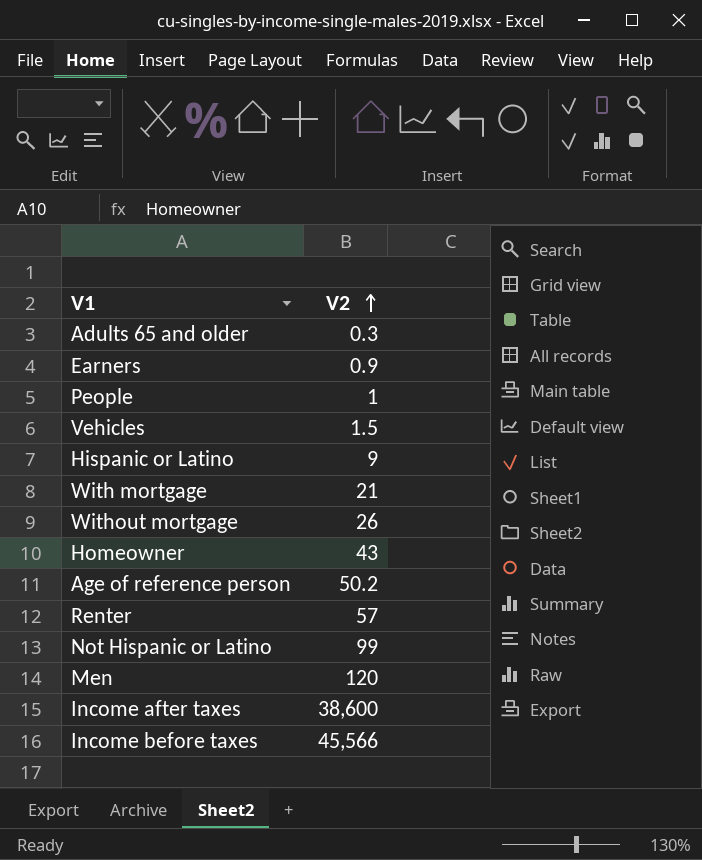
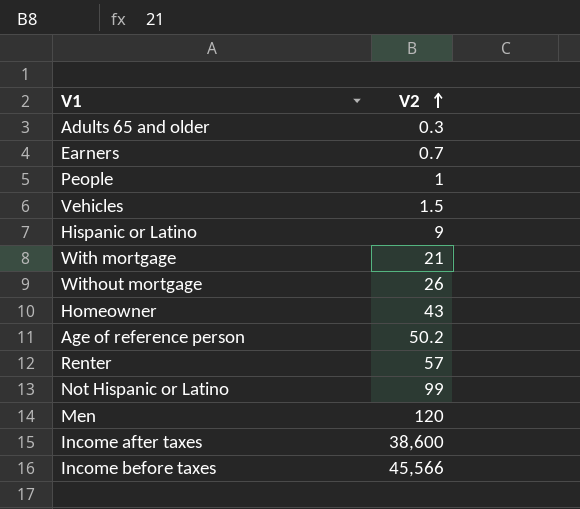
Earners | V2: 0.9 -> 0.7

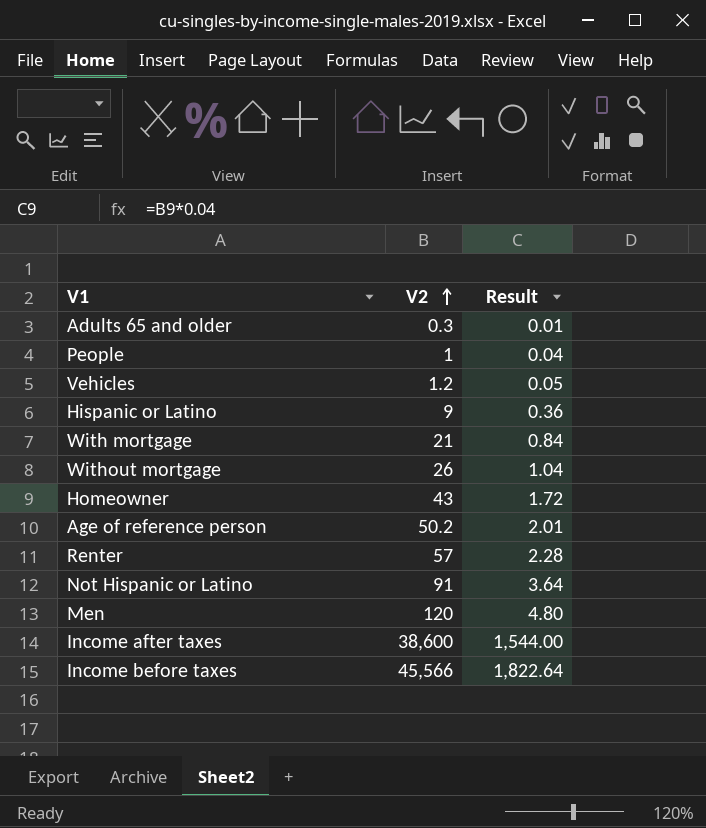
column Result | formula: none -> [V2] * 0.04
row Earners: 0.7 -> none
Vehicles | V2: 1.5 -> 1.2
Not Hispanic or Latino | V2: 99 -> 91

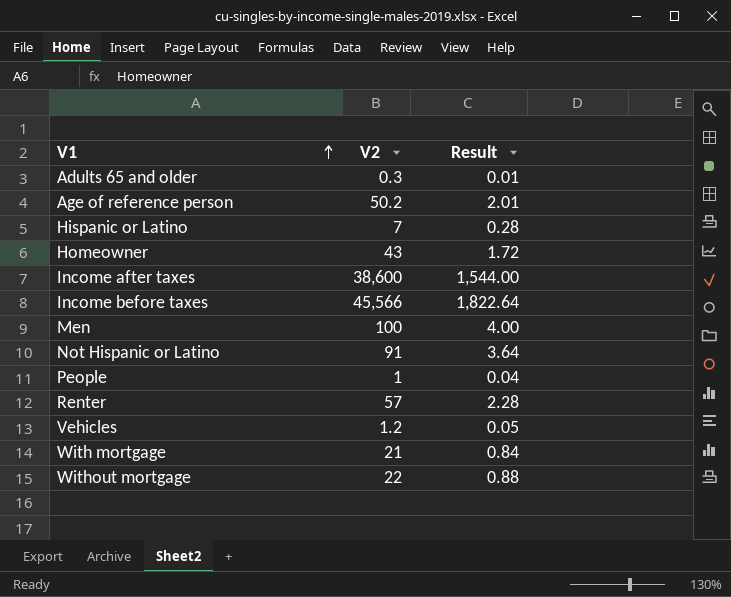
row order: V2 ascending -> V1 ascending
Hispanic or Latino | V2: 9 -> 7
Hispanic or Latino | Result: 0.36 -> 0.28
Men | V2: 120 -> 100
Men | Result: 4.80 -> 4.00
Without mortgage | V2: 26 -> 22
Without mortgage | Result: 1.04 -> 0.88

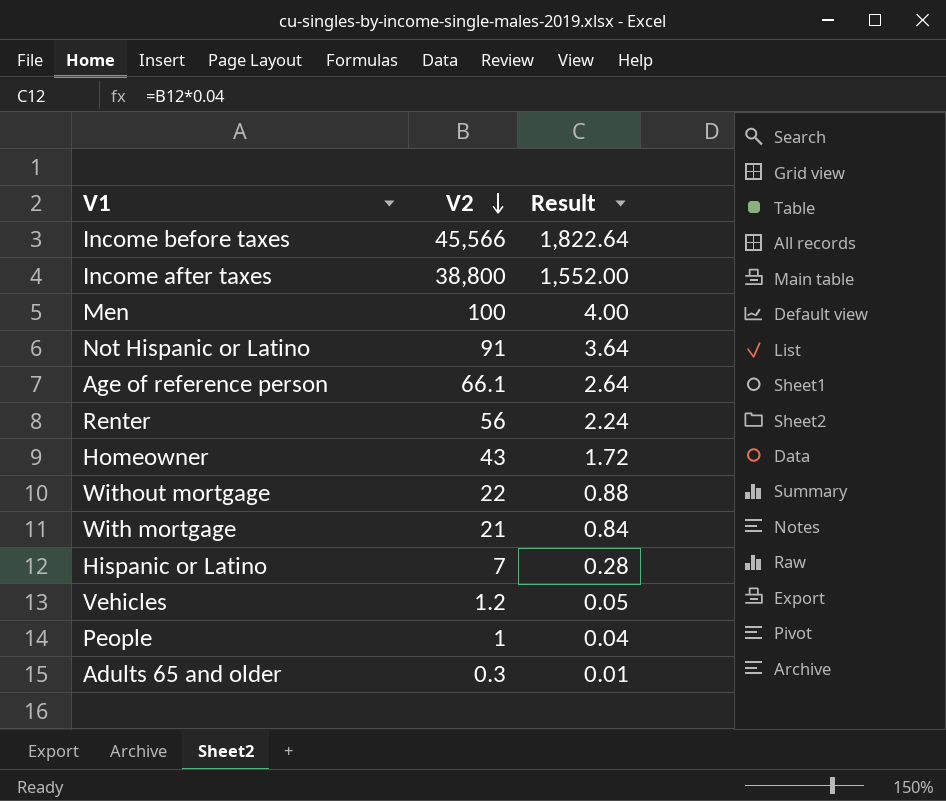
row order: V1 ascending -> V2 descending
Income after taxes | V2: 38,600 -> 38,800
Income after taxes | Result: 1,544.00 -> 1,552.00
Age of reference person | V2: 50.2 -> 66.1
Age of reference person | Result: 2.01 -> 2.64
Renter | V2: 57 -> 56
Renter | Result: 2.28 -> 2.24

